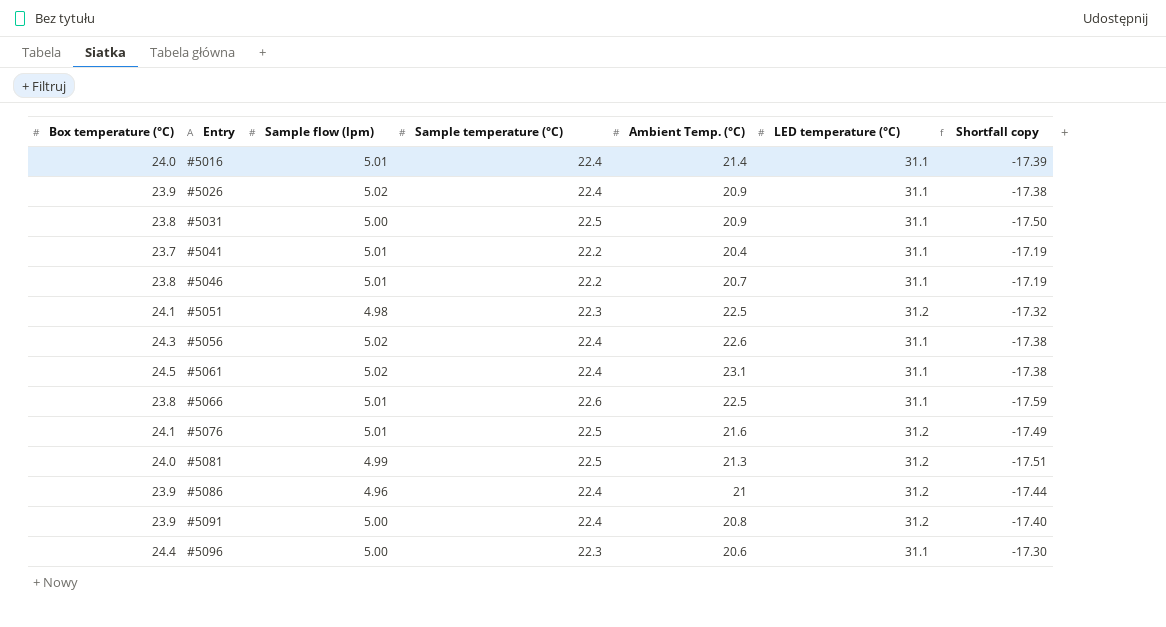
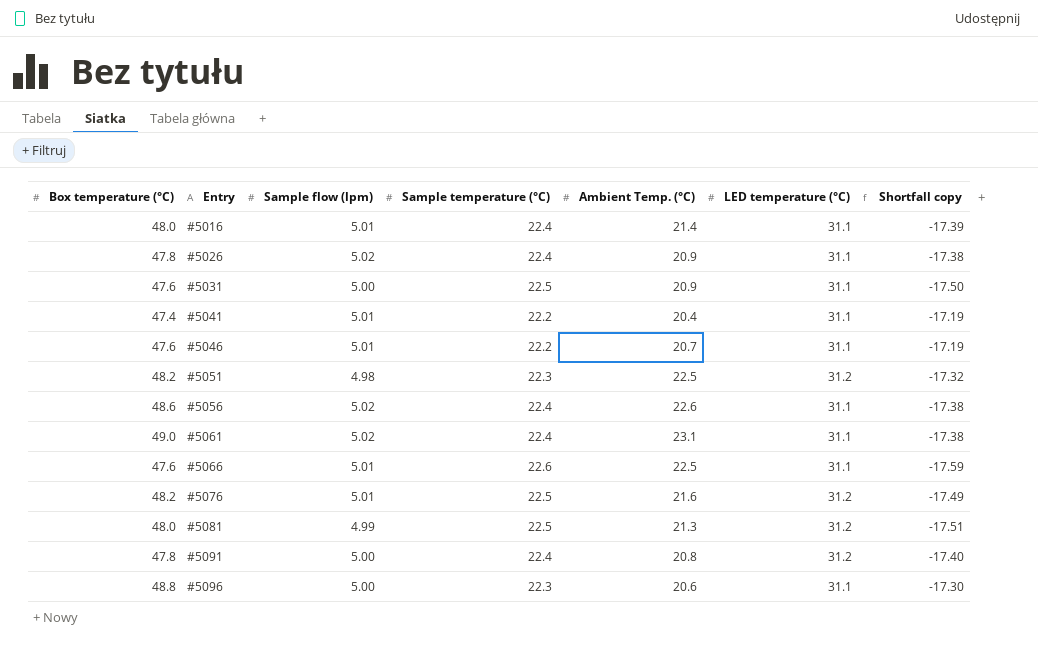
row #5086: 23.9 | 4.96 | 22.4 | 21 | 31.2 | -17.44 -> none
#5016 | Box temperature (°C): 24.0 -> 48.0
#5026 | Box temperature (°C): 23.9 -> 47.8
#5031 | Box temperature (°C): 23.8 -> 47.6
#5041 | Box temperature (°C): 23.7 -> 47.4
#5046 | Box temperature (°C): 23.8 -> 47.6
#5051 | Box temperature (°C): 24.1 -> 48.2
#5056 | Box temperature (°C): 24.3 -> 48.6
#5061 | Box temperature (°C): 24.5 -> 49.0
#5066 | Box temperature (°C): 23.8 -> 47.6
#5076 | Box temperature (°C): 24.1 -> 48.2
#5081 | Box temperature (°C): 24.0 -> 48.0
#5091 | Box temperature (°C): 23.9 -> 47.8
#5096 | Box temperature (°C): 24.4 -> 48.8

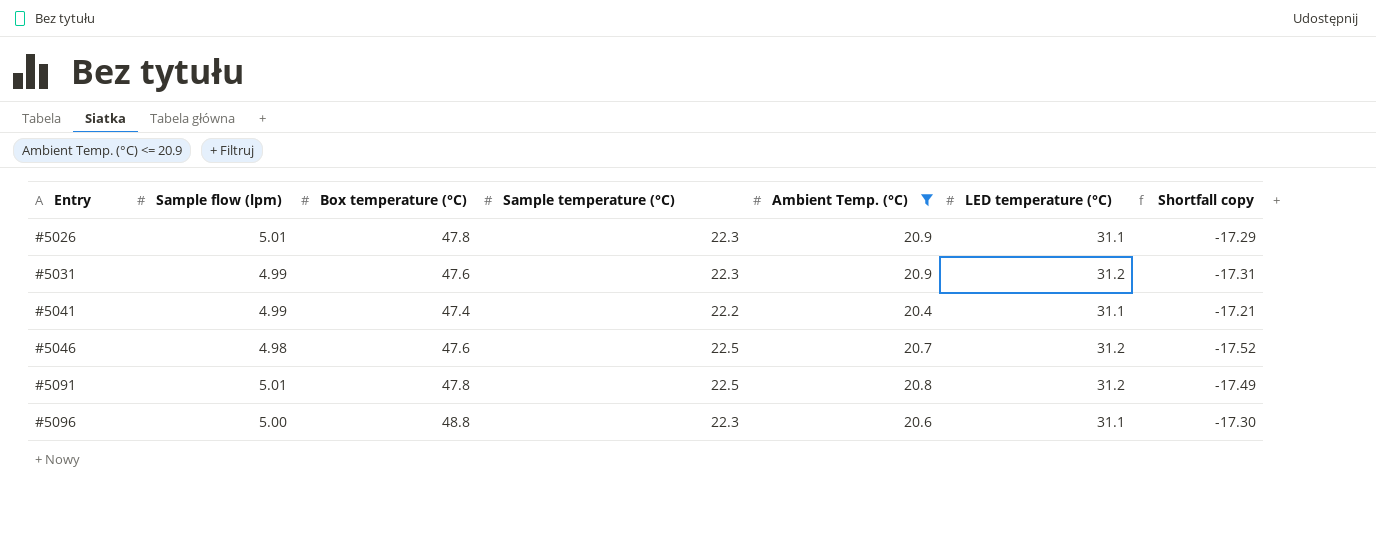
filter: none -> Ambient Temp. (°C) <= 20.9
column Box temperature (°C) | position: 1 -> 3
#5026 | Sample flow (lpm): 5.02 -> 5.01
#5026 | Sample temperature (°C): 22.4 -> 22.3
#5026 | Shortfall copy: -17.38 -> -17.29
#5031 | Sample flow (lpm): 5.00 -> 4.99
#5031 | Sample temperature (°C): 22.5 -> 22.3
#5031 | LED temperature (°C): 31.1 -> 31.2
#5031 | Shortfall copy: -17.50 -> -17.31
#5041 | Sample flow (lpm): 5.01 -> 4.99
#5041 | Shortfall copy: -17.19 -> -17.21
#5046 | Sample flow (lpm): 5.01 -> 4.98
#5046 | Sample temperature (°C): 22.2 -> 22.5
#5046 | LED temperature (°C): 31.1 -> 31.2
#5046 | Shortfall copy: -17.19 -> -17.52
#5091 | Sample flow (lpm): 5.00 -> 5.01
#5091 | Sample temperature (°C): 22.4 -> 22.5
#5091 | Shortfall copy: -17.40 -> -17.49

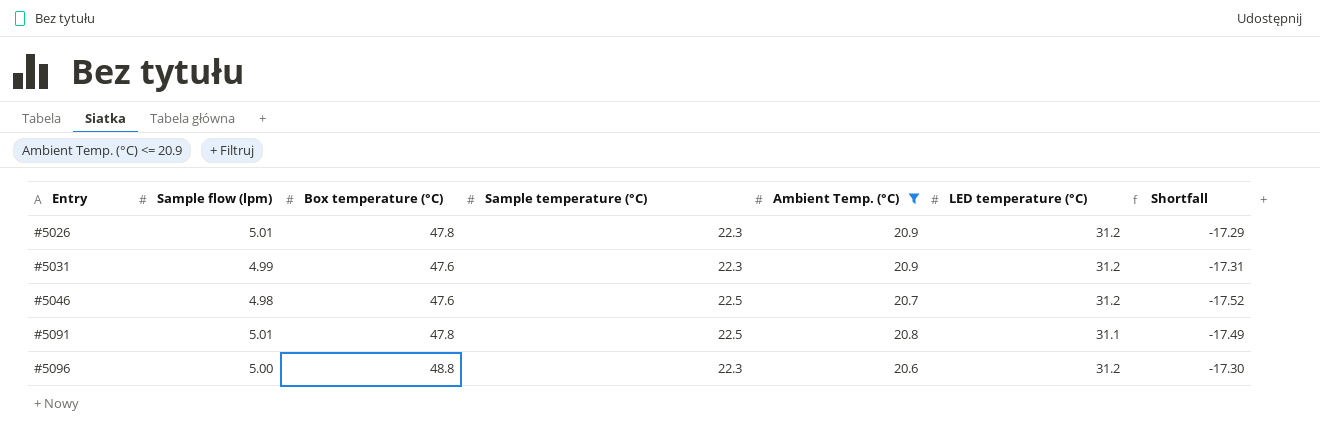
column name: Shortfall copy -> Shortfall
row #5041: 4.99 | 47.4 | 22.2 | 20.4 | 31.1 | -17.21 -> none
#5026 | LED temperature (°C): 31.1 -> 31.2
#5091 | LED temperature (°C): 31.2 -> 31.1
#5096 | LED temperature (°C): 31.1 -> 31.2

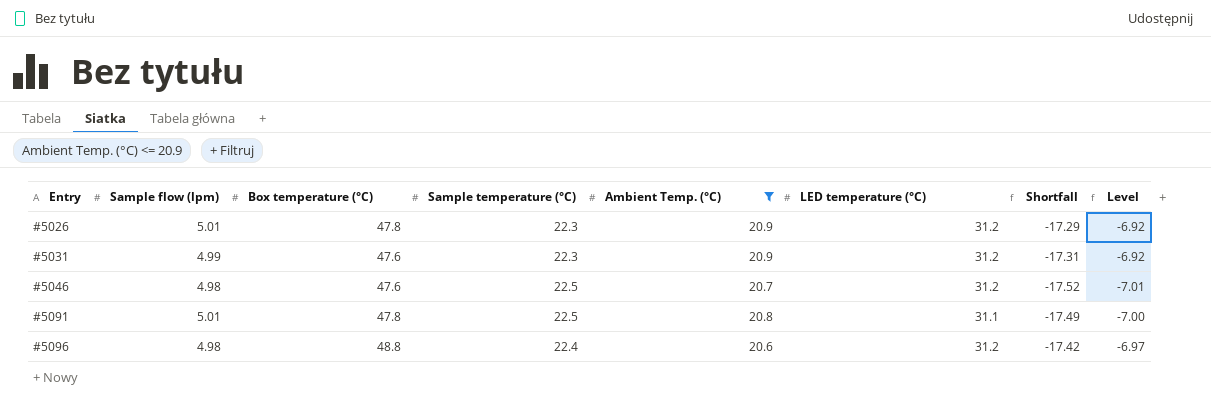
column Level | formula: none -> [Shortfall] * 0.4
#5096 | Sample flow (lpm): 5.00 -> 4.98
#5096 | Sample temperature (°C): 22.3 -> 22.4
#5096 | Shortfall: -17.30 -> -17.42

